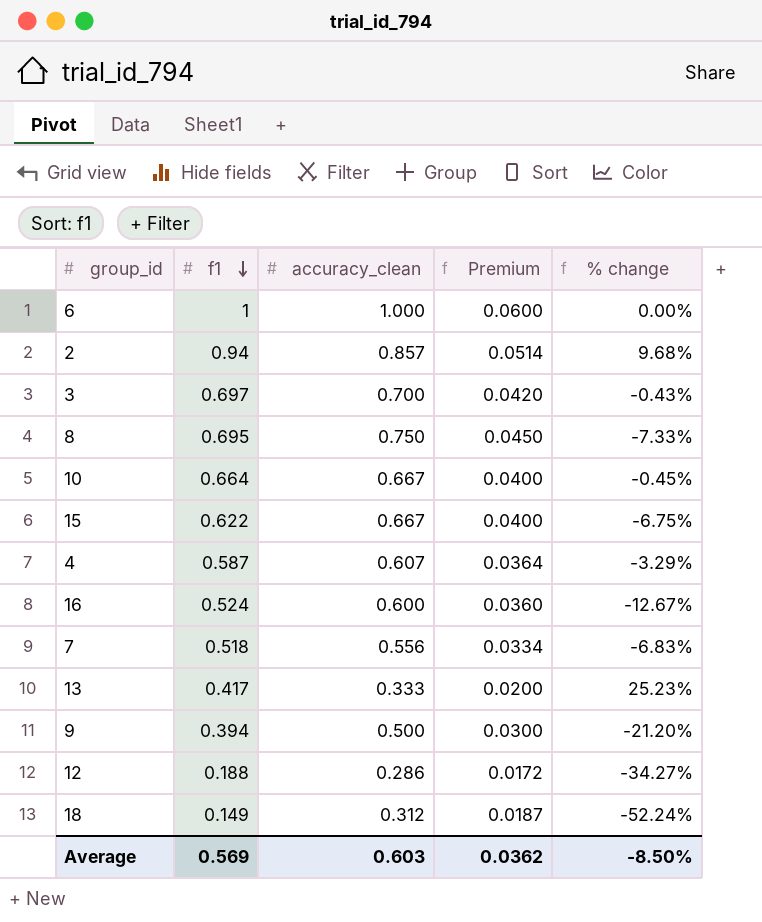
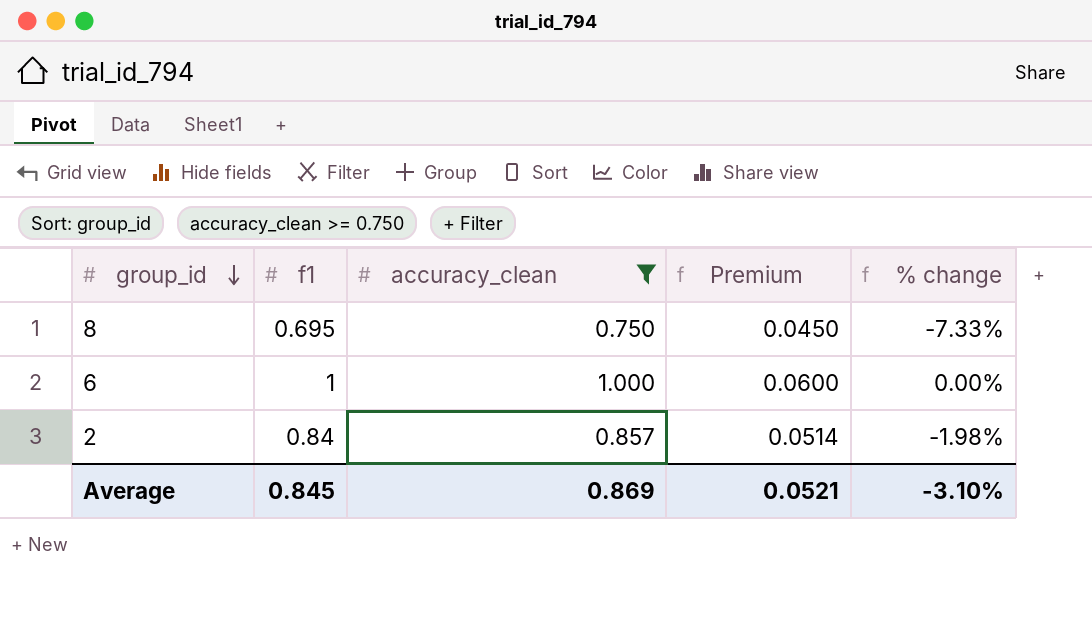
filter: none -> accuracy_clean >= 0.750
row order: f1 descending -> group_id descending
2 | f1: 0.94 -> 0.84
2 | % change: 9.68% -> -1.98%
Average | f1: 0.569 -> 0.845
Average | accuracy_clean: 0.603 -> 0.869
Average | Premium: 0.0362 -> 0.0521
Average | % change: -8.50% -> -3.10%

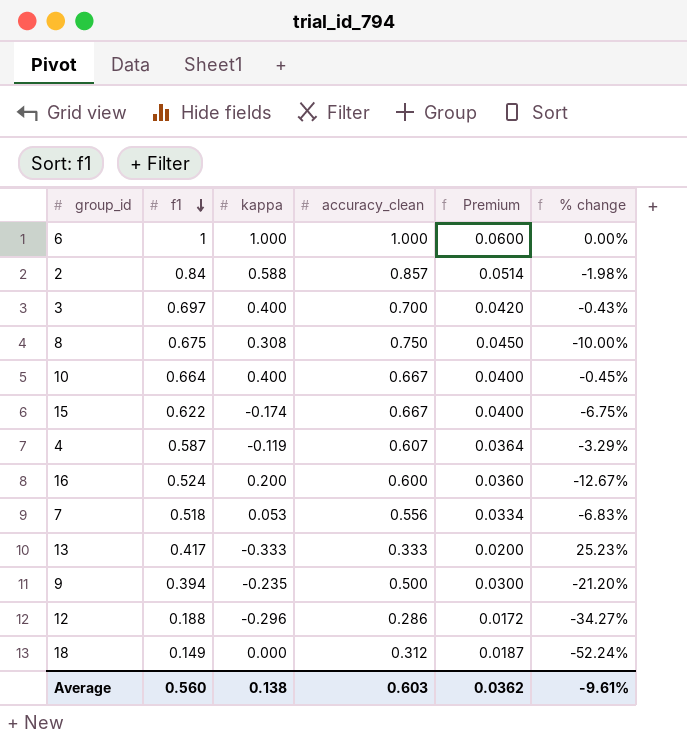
filter: accuracy_clean >= 0.750 -> none
row order: group_id descending -> f1 descending
column kappa | position: none -> 3
8 | f1: 0.695 -> 0.675
8 | % change: -7.33% -> -10.00%
Average | f1: 0.845 -> 0.560
Average | accuracy_clean: 0.869 -> 0.603
Average | Premium: 0.0521 -> 0.0362
Average | % change: -3.10% -> -9.61%

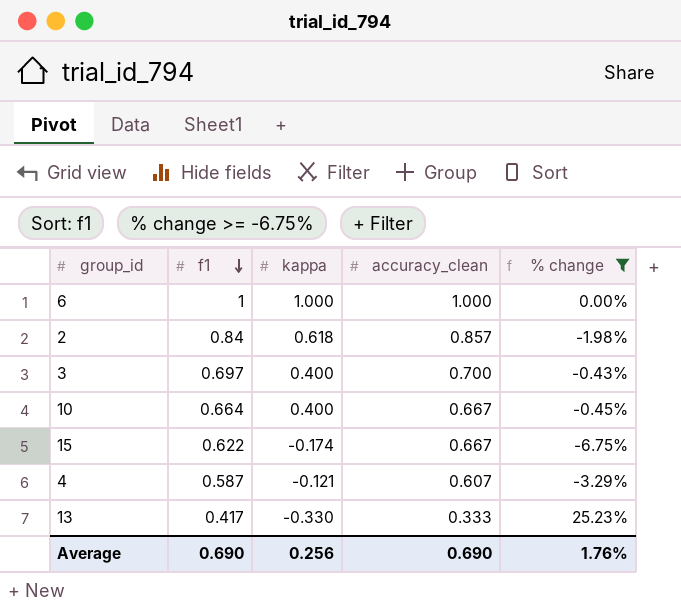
filter: none -> % change >= -6.75%
column Premium | formula: [accuracy_clean] * 0.06 -> none
2 | kappa: 0.588 -> 0.618
4 | kappa: -0.119 -> -0.121
13 | kappa: -0.333 -> -0.330
Average | f1: 0.560 -> 0.690
Average | kappa: 0.138 -> 0.256
Average | accuracy_clean: 0.603 -> 0.690
Average | % change: -9.61% -> 1.76%

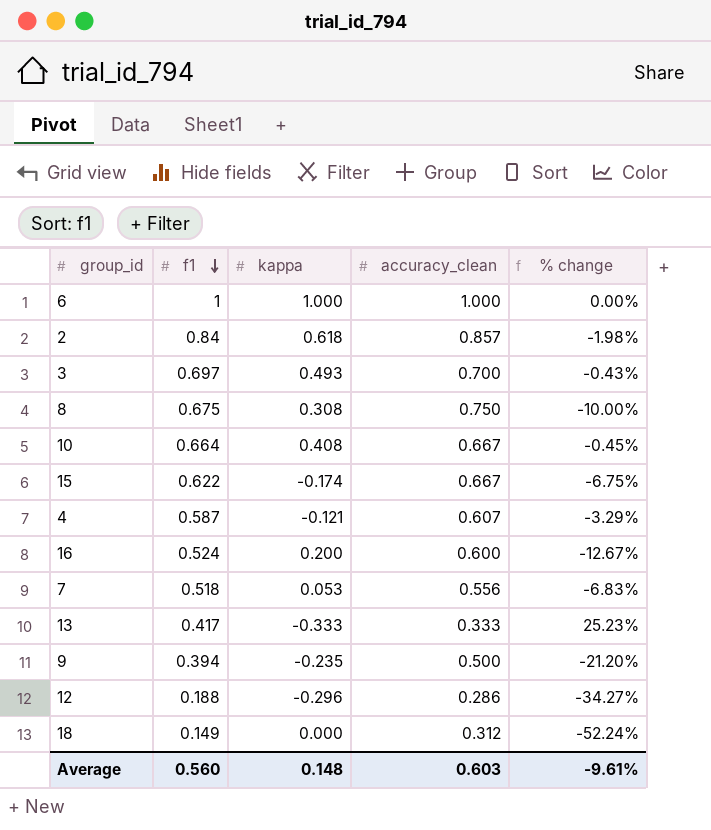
filter: % change >= -6.75% -> none
3 | kappa: 0.400 -> 0.493
10 | kappa: 0.400 -> 0.408
13 | kappa: -0.330 -> -0.333
Average | f1: 0.690 -> 0.560
Average | kappa: 0.256 -> 0.148
Average | accuracy_clean: 0.690 -> 0.603
Average | % change: 1.76% -> -9.61%

